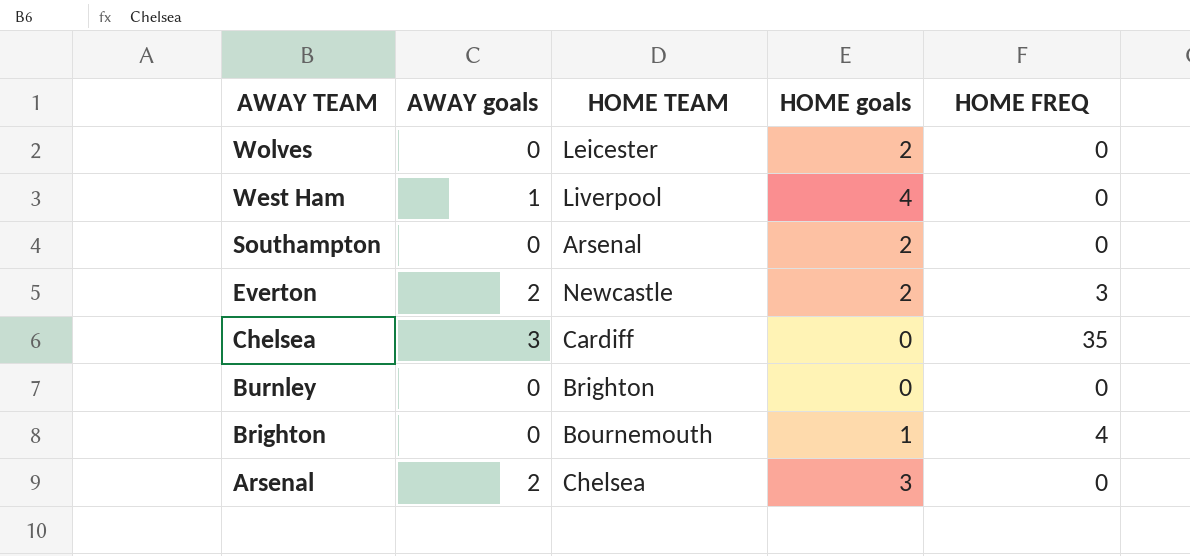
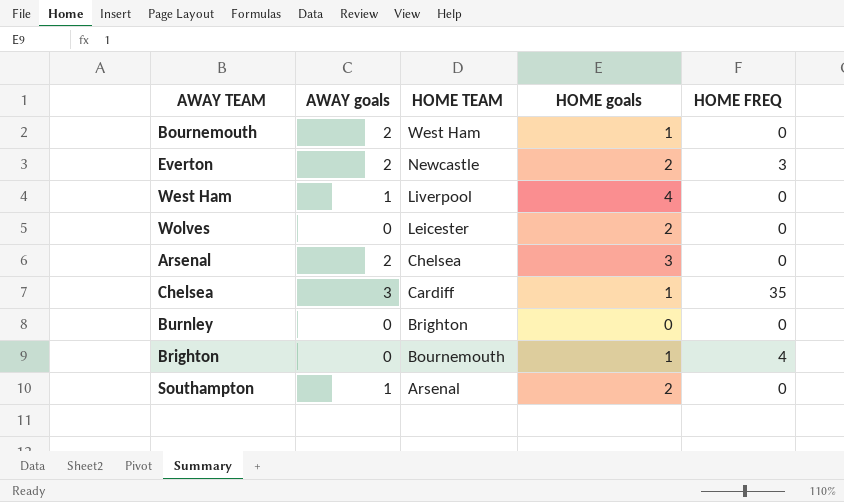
row order: AWAY TEAM descending -> HOME TEAM descending
row Bournemouth: none -> 2 | West Ham | 1 | 0
Chelsea | HOME goals: 0 -> 1
Southampton | AWAY goals: 0 -> 1

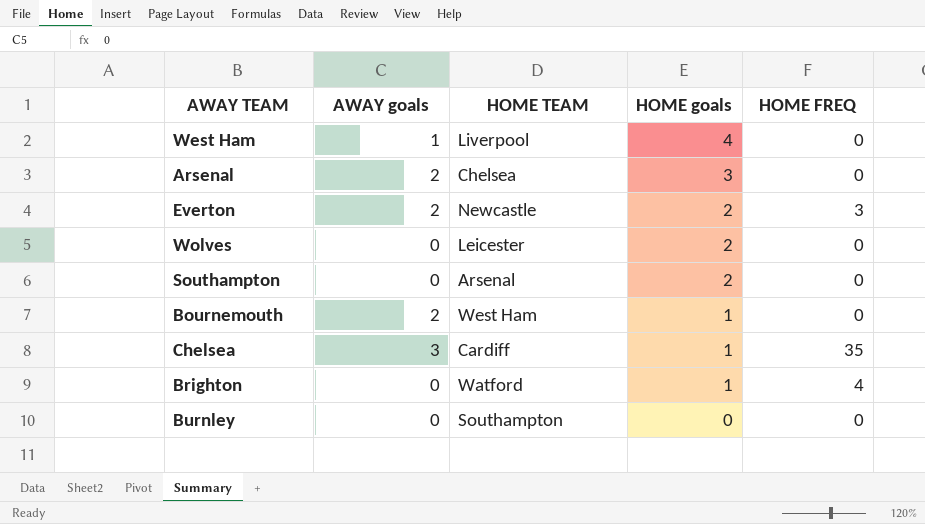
row order: HOME TEAM descending -> HOME goals descending
Southampton | AWAY goals: 1 -> 0
Brighton | HOME TEAM: Bournemouth -> Watford
Burnley | HOME TEAM: Brighton -> Southampton

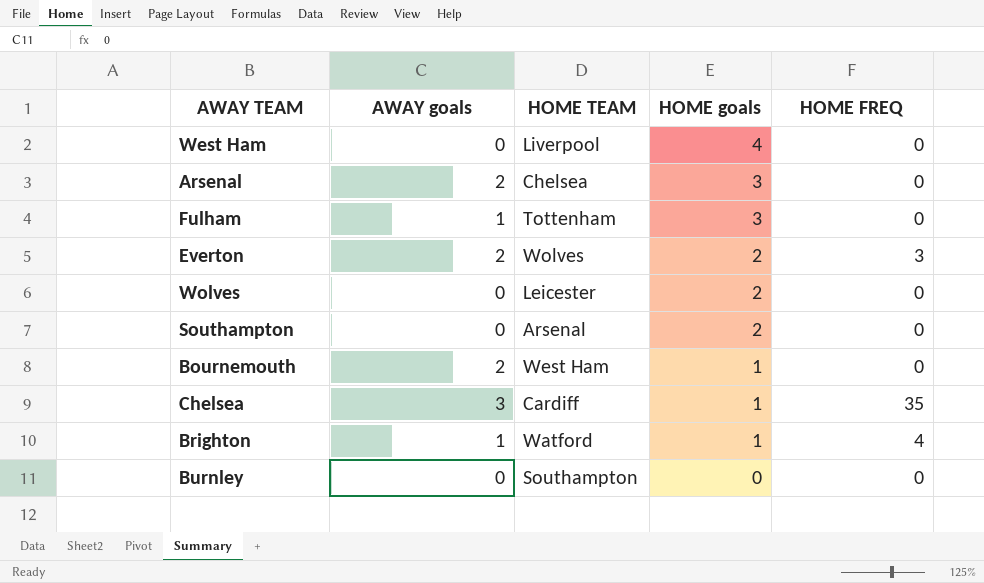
West Ham | AWAY goals: 1 -> 0
row Fulham: none -> 1 | Tottenham | 3 | 0
Everton | HOME TEAM: Newcastle -> Wolves
Brighton | AWAY goals: 0 -> 1

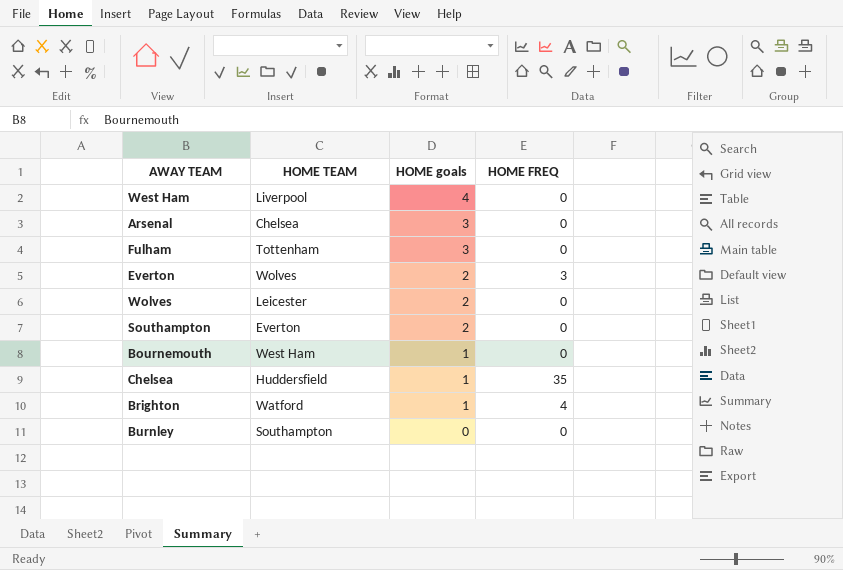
column AWAY goals | position: 2 -> none
Southampton | HOME TEAM: Arsenal -> Everton
Chelsea | HOME TEAM: Cardiff -> Huddersfield

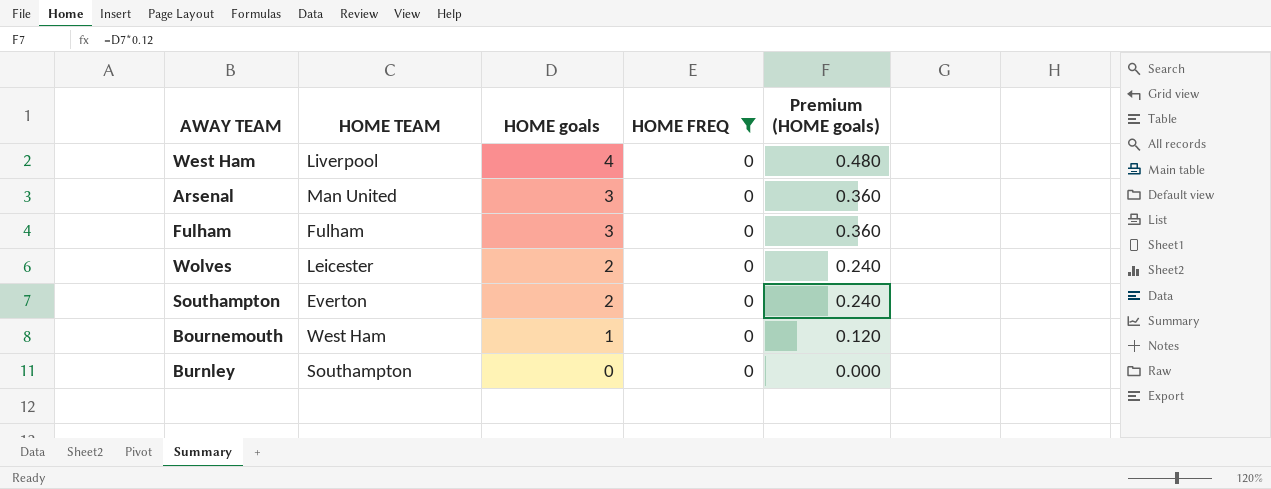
filter: none -> HOME FREQ = 0
column Premium (HOME goals) | formula: none -> [HOME goals] * 0.12
Arsenal | HOME TEAM: Chelsea -> Man United
Fulham | HOME TEAM: Tottenham -> Fulham

